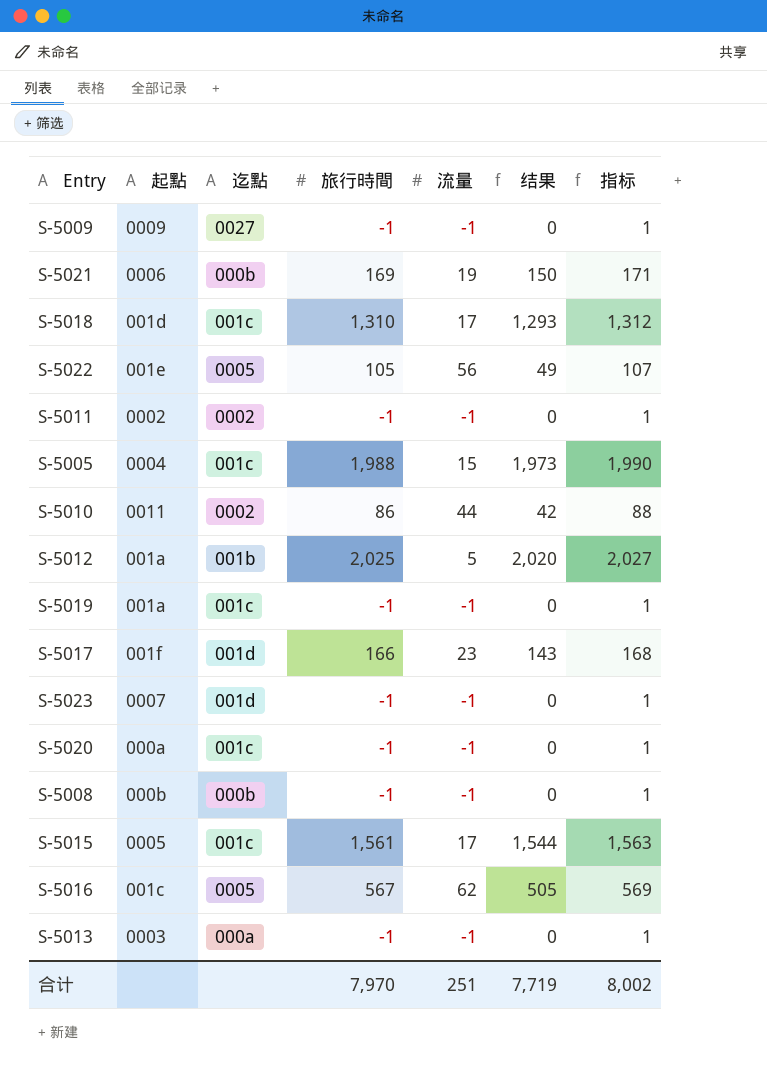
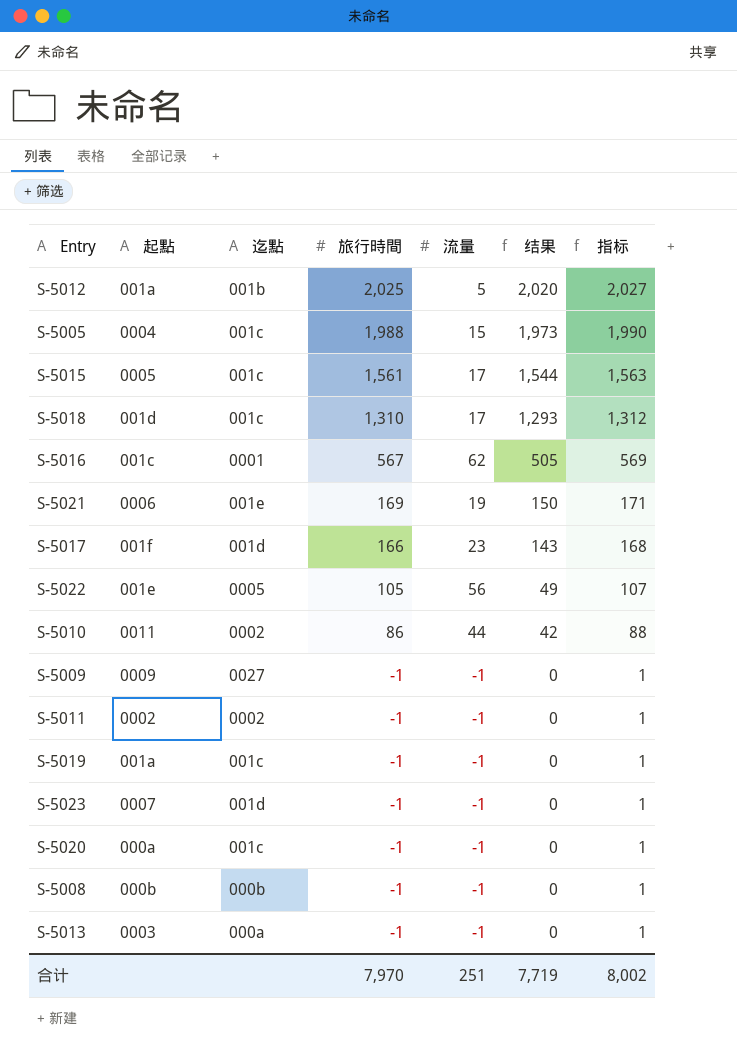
row order: none -> 旅行時間 descending
S-5016 | 迄點: 0005 -> 0001
S-5021 | 迄點: 000b -> 001e

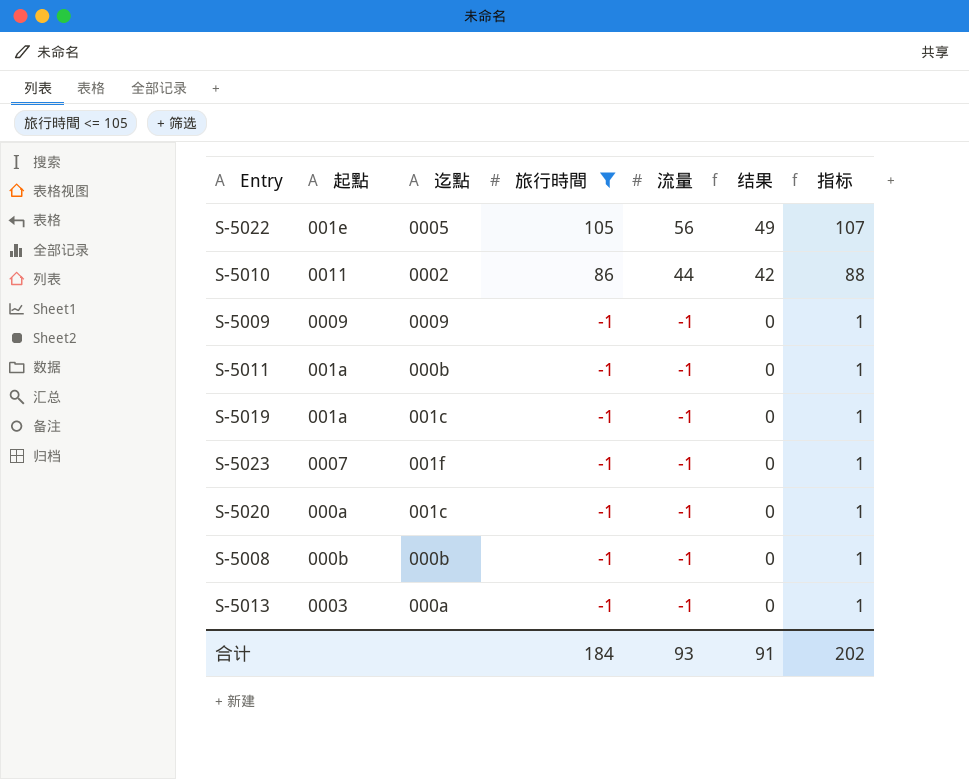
filter: none -> 旅行時間 <= 105
S-5009 | 迄點: 0027 -> 0009
S-5011 | 起點: 0002 -> 001a
S-5011 | 迄點: 0002 -> 000b
S-5023 | 迄點: 001d -> 001f
合计 | 旅行時間: 7,970 -> 184
合计 | 流量: 251 -> 93
合计 | 结果: 7,719 -> 91
合计 | 指标: 8,002 -> 202

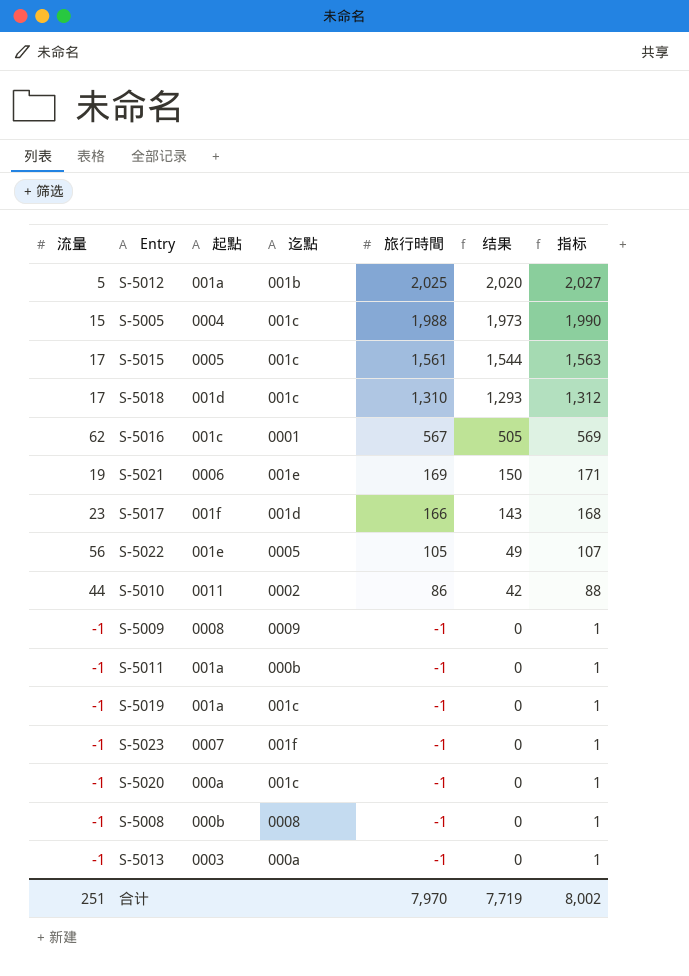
filter: 旅行時間 <= 105 -> none
column 流量 | position: 5 -> 1
S-5009 | 起點: 0009 -> 0008
S-5008 | 迄點: 000b -> 0008
合计 | 流量: 93 -> 251
合计 | 旅行時間: 184 -> 7,970
合计 | 结果: 91 -> 7,719
合计 | 指标: 202 -> 8,002

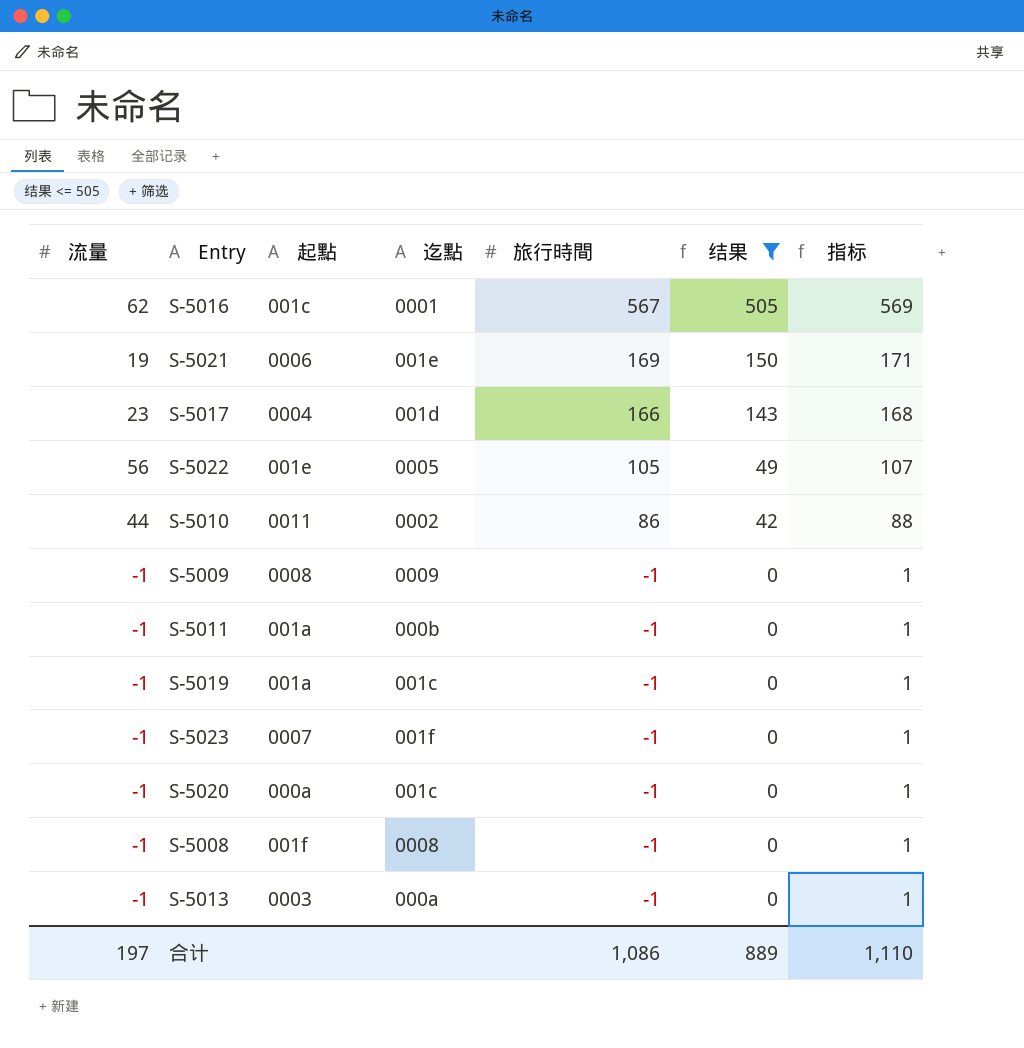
filter: none -> 结果 <= 505
S-5017 | 起點: 001f -> 0004
S-5008 | 起點: 000b -> 001f
合计 | 流量: 251 -> 197
合计 | 旅行時間: 7,970 -> 1,086
合计 | 结果: 7,719 -> 889
合计 | 指标: 8,002 -> 1,110

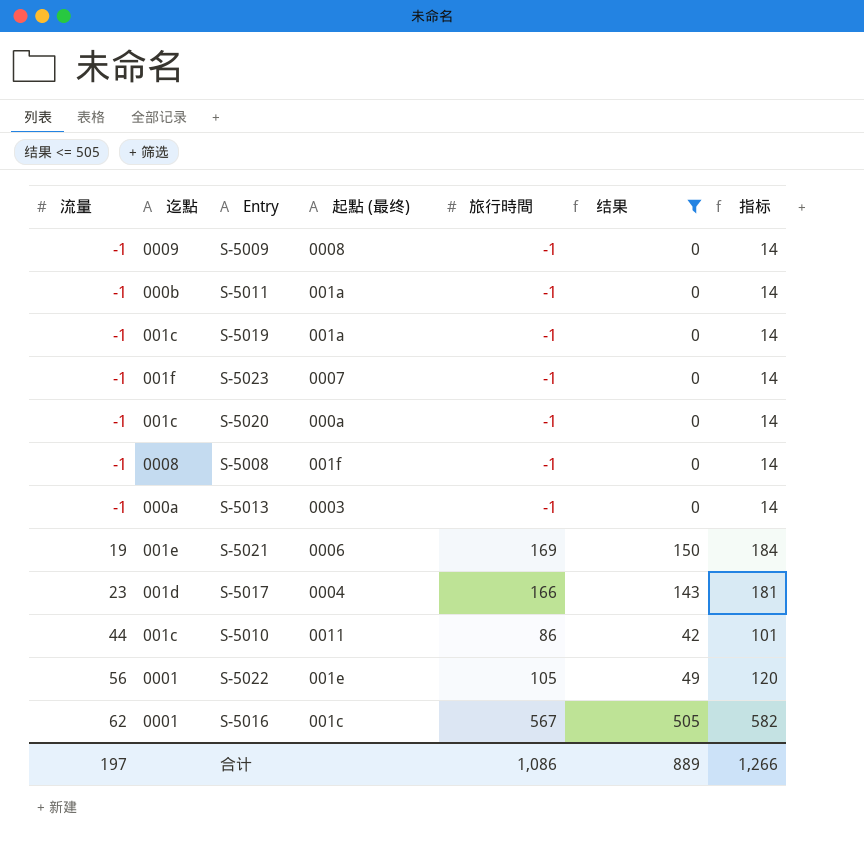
row order: 旅行時間 descending -> 流量 ascending
column 迄點 | position: 4 -> 2
column name: 起點 -> 起點 (最终)
column 指标 | formula: [旅行時間] + 2 -> [旅行時間] + 15
S-5010 | 迄點: 0002 -> 001c
S-5022 | 迄點: 0005 -> 0001
合计 | 指标: 1,110 -> 1,266

